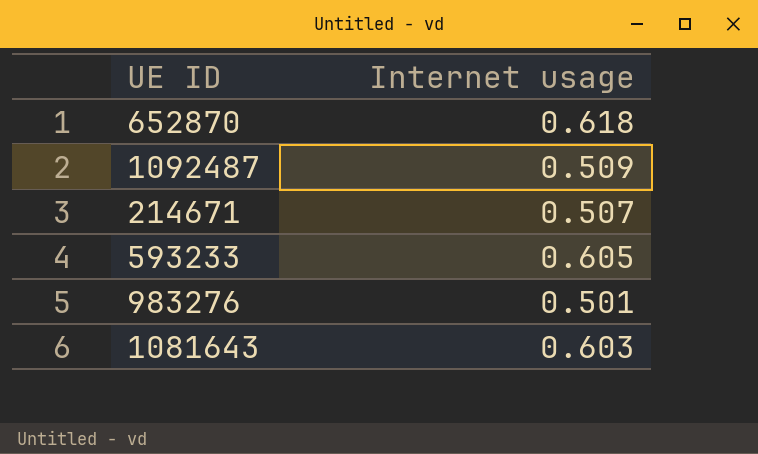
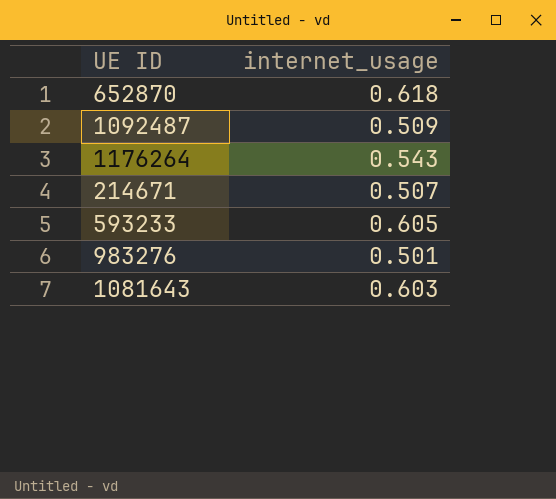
column name: Internet usage -> internet_usage
row 1176264: none -> 0.543

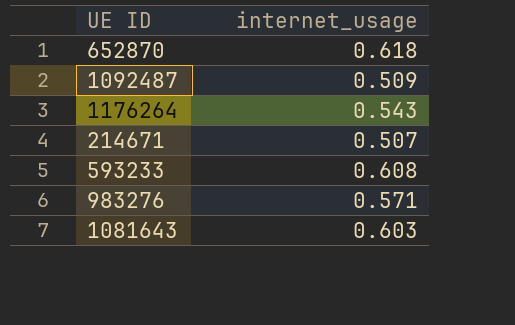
593233 | internet_usage: 0.605 -> 0.608
983276 | internet_usage: 0.501 -> 0.571

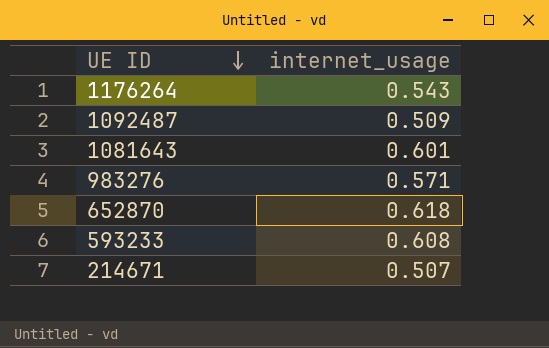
row order: none -> UE ID descending
1081643 | internet_usage: 0.603 -> 0.601

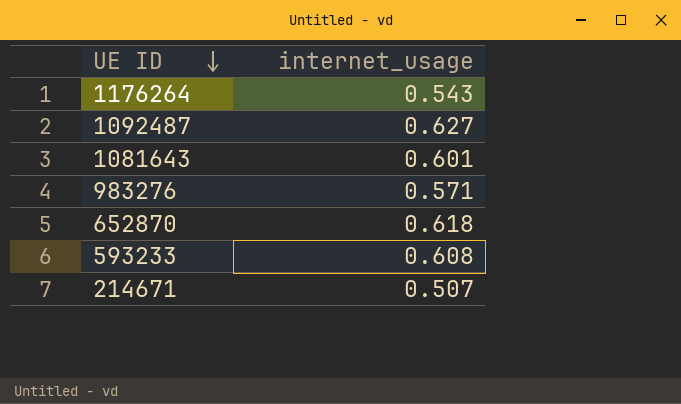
1092487 | internet_usage: 0.509 -> 0.627

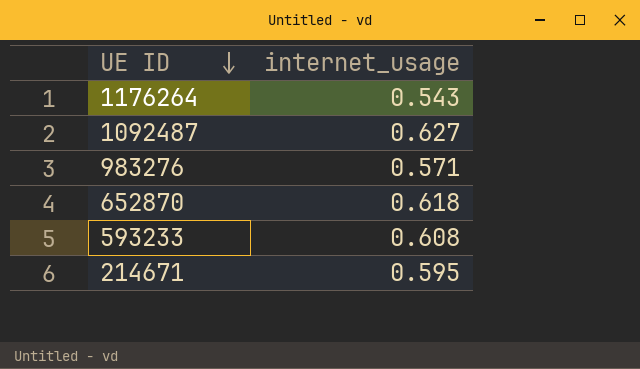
row 1081643: 0.601 -> none
214671 | internet_usage: 0.507 -> 0.595

